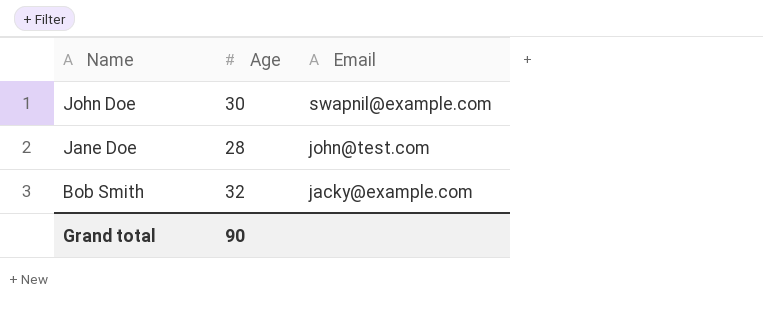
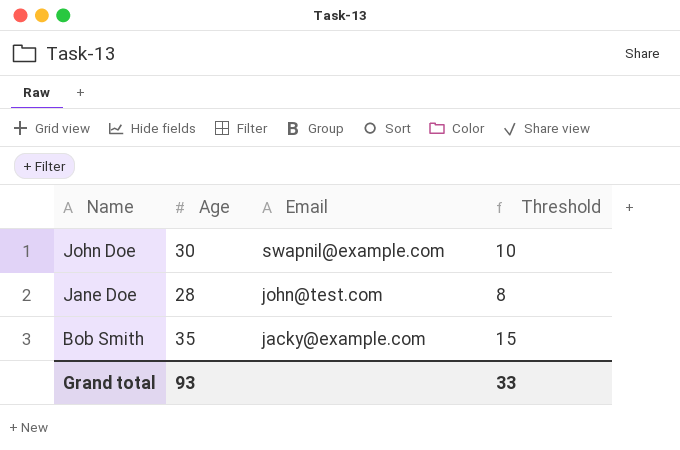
column Threshold | formula: none -> [Age] - 20
Bob Smith | Age: 32 -> 35
Grand total | Age: 90 -> 93

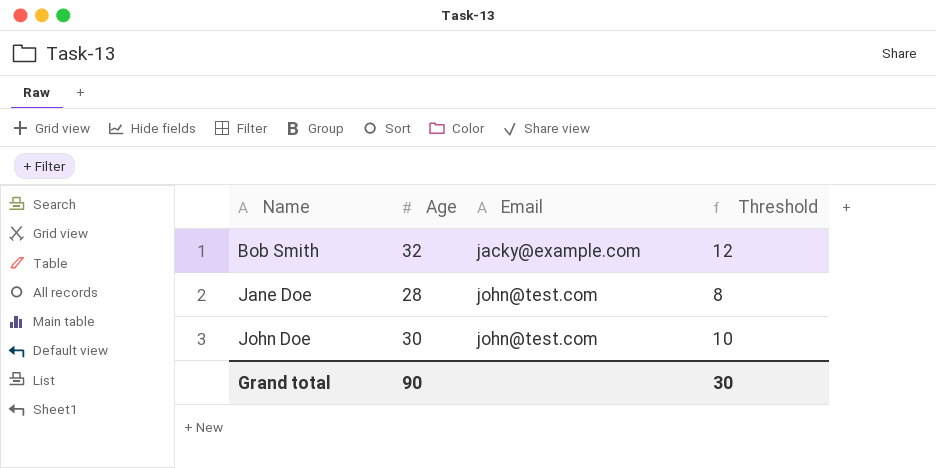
row order: Name descending -> Name ascending
Bob Smith | Age: 35 -> 32
Bob Smith | Threshold: 15 -> 12
John Doe | Email: swapnil@example.com -> john@test.com
Grand total | Age: 93 -> 90
Grand total | Threshold: 33 -> 30

